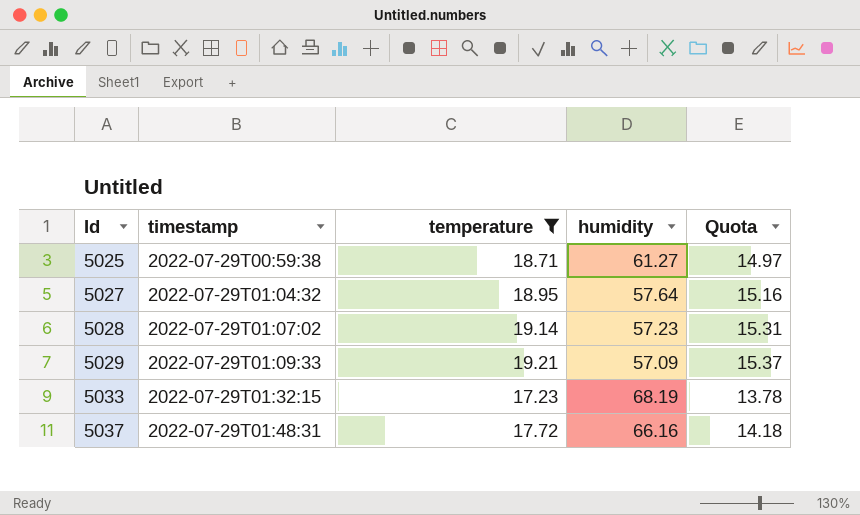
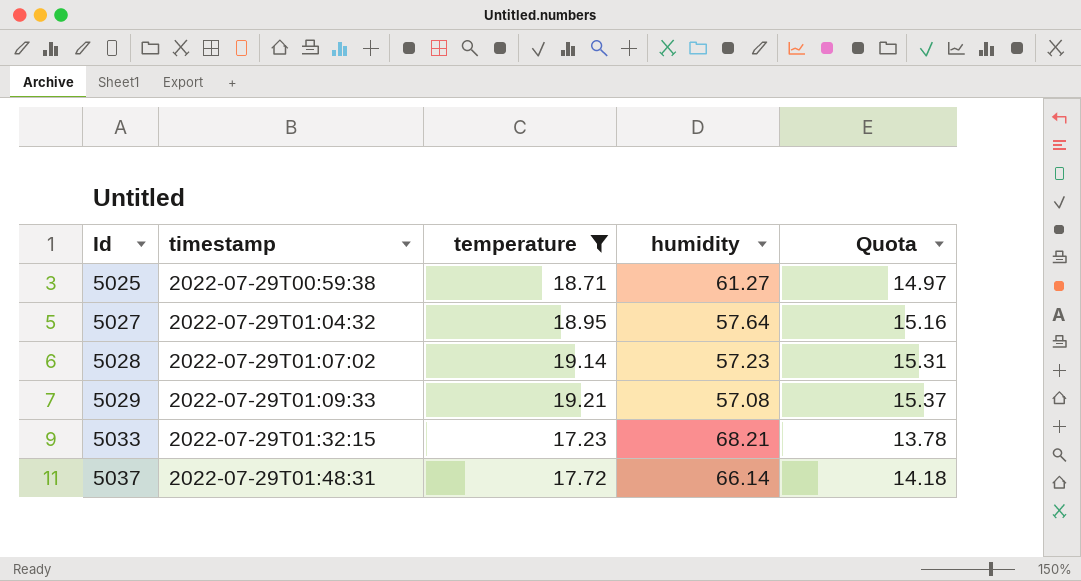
5029 | humidity: 57.09 -> 57.08
5033 | humidity: 68.19 -> 68.21
5037 | humidity: 66.16 -> 66.14

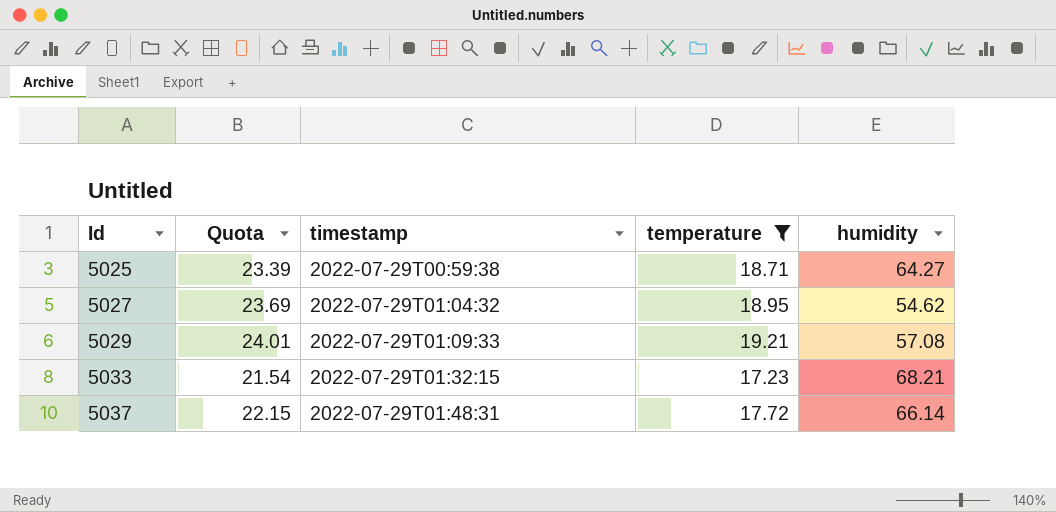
column Quota | formula: [temperature] * 0.8 -> [temperature] * 1.25
column Quota | position: 5 -> 2
row 5028: 2022-07-29T01:07:02 | 19.14 | 57.23 | 15.31 -> none
5025 | humidity: 61.27 -> 64.27
5027 | humidity: 57.64 -> 54.62

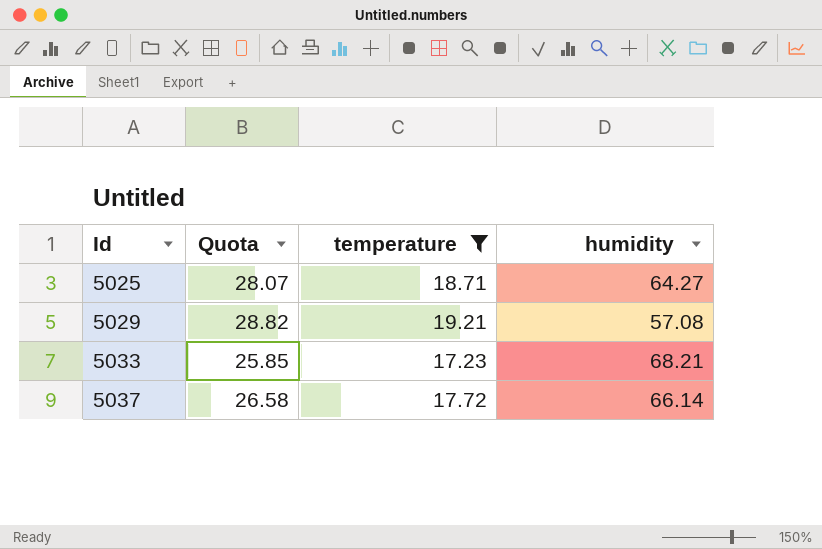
column timestamp | position: 3 -> none
column Quota | formula: [temperature] * 1.25 -> [temperature] * 1.5
row 5027: 23.69 | 2022-07-29T01:04:32 | 18.95 | 54.62 -> none

